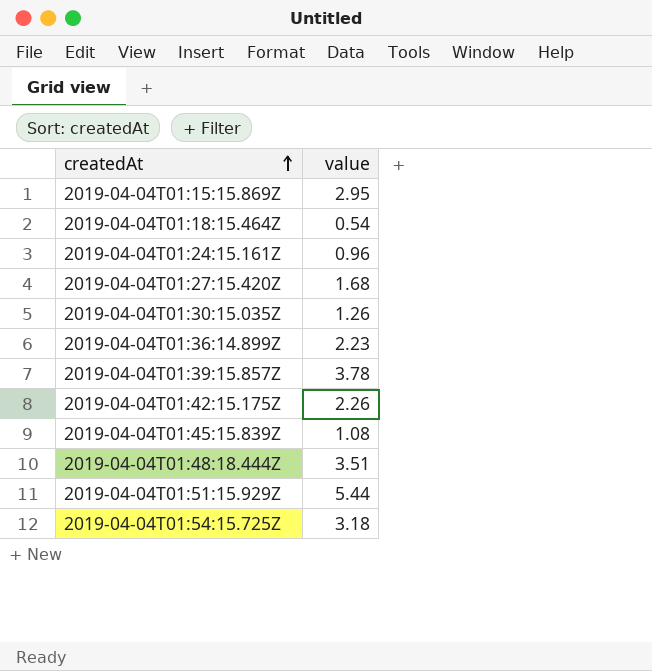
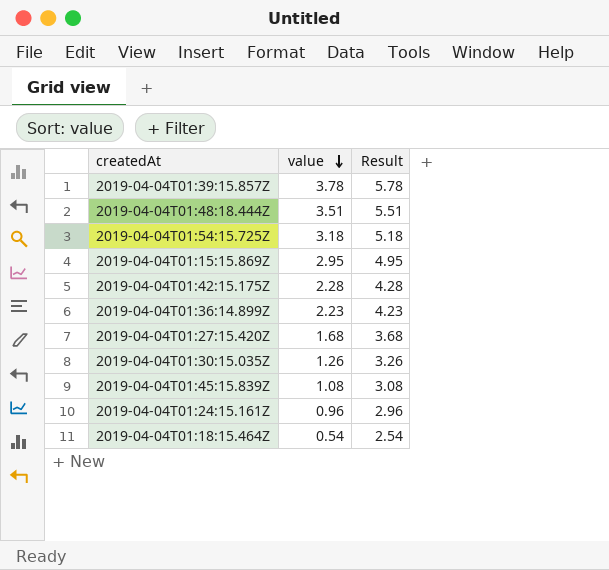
row order: createdAt ascending -> value descending
column Result | formula: none -> [value] + 2
row 2019-04-04T01:51:15.929Z: 5.44 -> none
2019-04-04T01:42:15.175Z | value: 2.26 -> 2.28

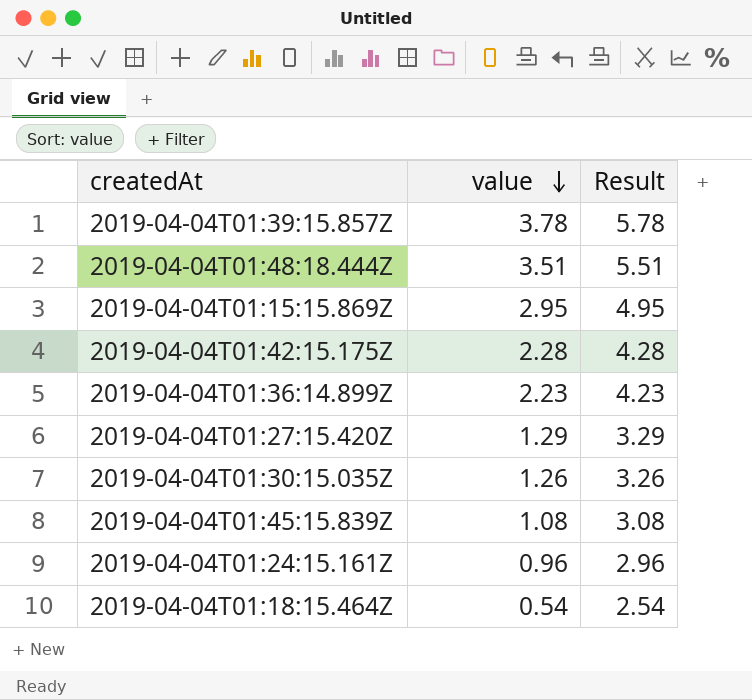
row 2019-04-04T01:54:15.725Z: 3.18 | 5.18 -> none
2019-04-04T01:27:15.420Z | value: 1.68 -> 1.29
2019-04-04T01:27:15.420Z | Result: 3.68 -> 3.29

